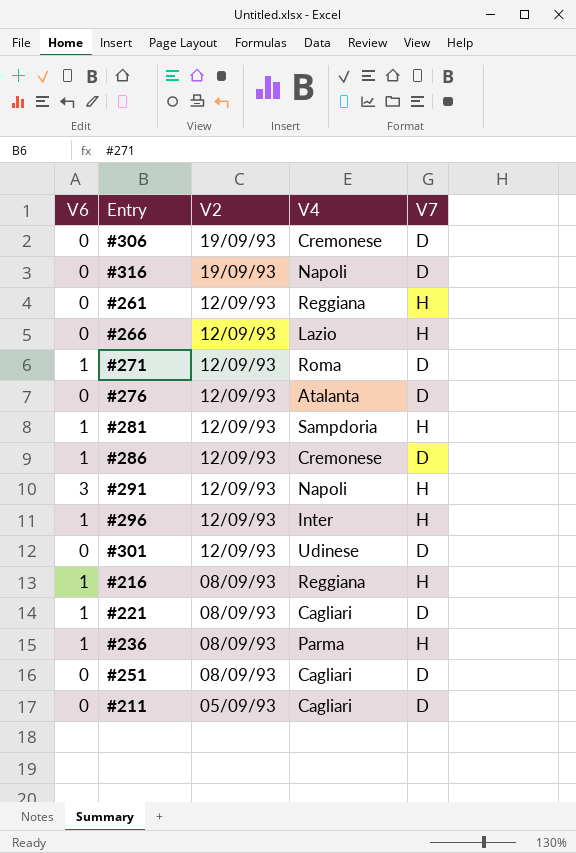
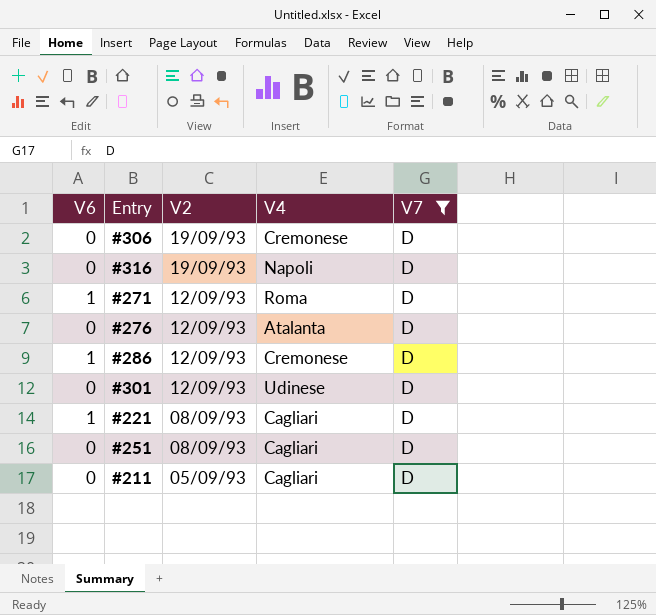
filter: none -> V7 = D

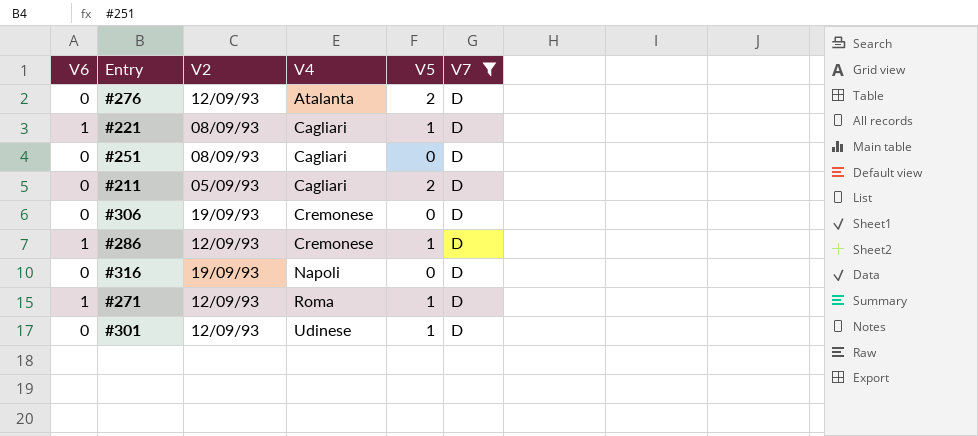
row order: V2 descending -> V4 ascending
column V5 | position: none -> 5

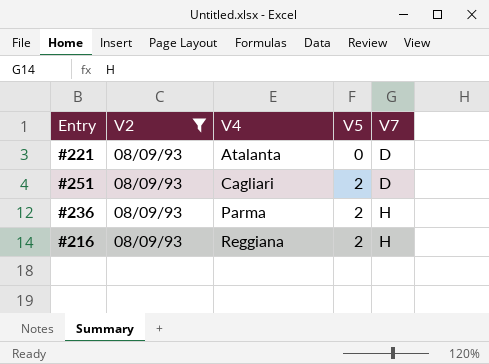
filter: V7 = D -> V2 = 08/09/93
column V6 | position: 1 -> none
#221 | V4: Cagliari -> Atalanta
#221 | V5: 1 -> 0
#251 | V5: 0 -> 2

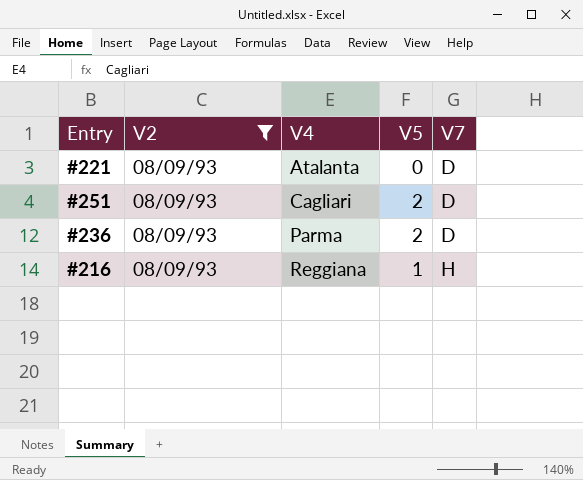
#236 | V7: H -> D
#216 | V5: 2 -> 1

